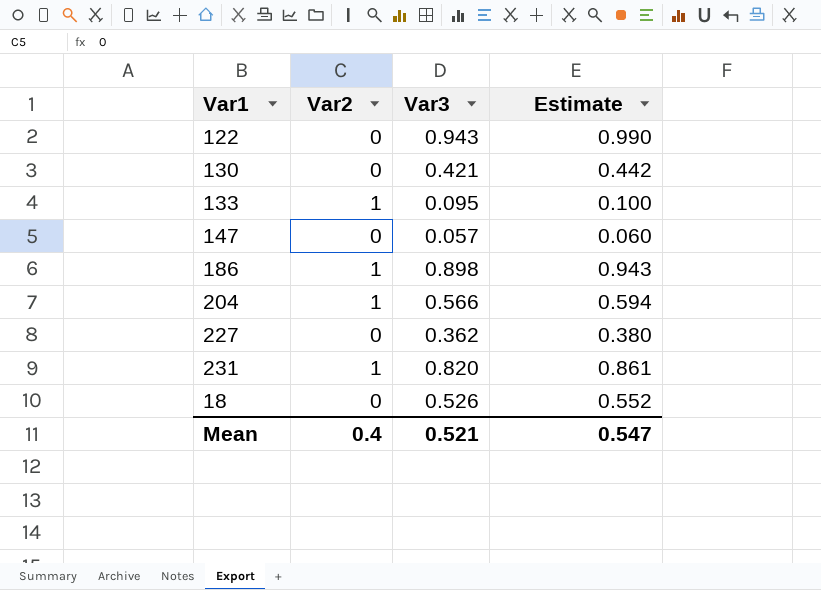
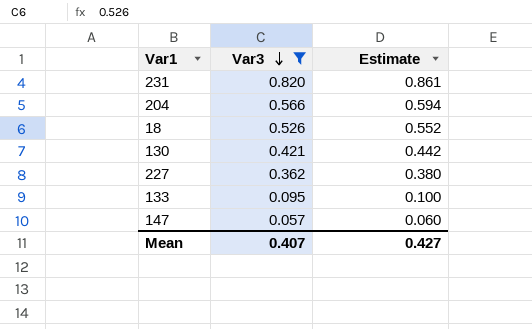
filter: none -> Var3 <= 0.820
row order: none -> Var3 descending
column Var2 | position: 2 -> none
Mean | Var3: 0.521 -> 0.407
Mean | Estimate: 0.547 -> 0.427

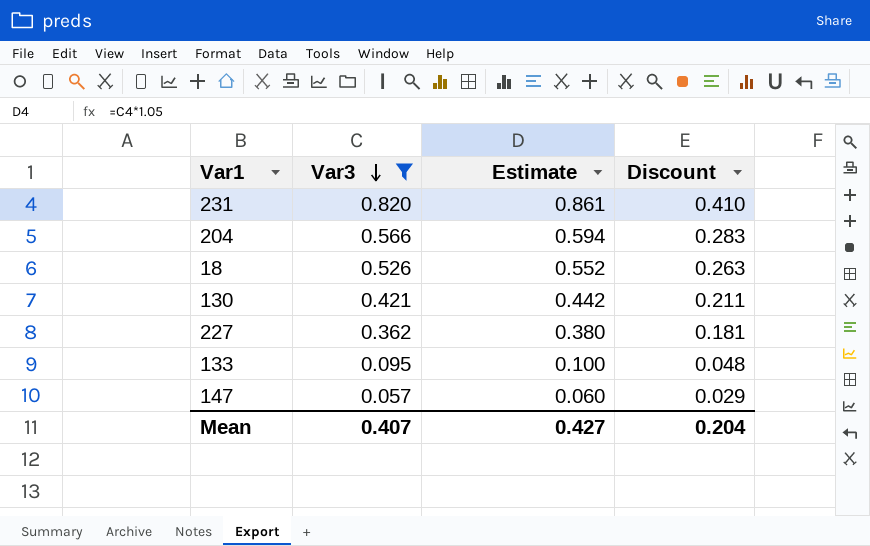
column Discount | formula: none -> [Var3] * 0.5

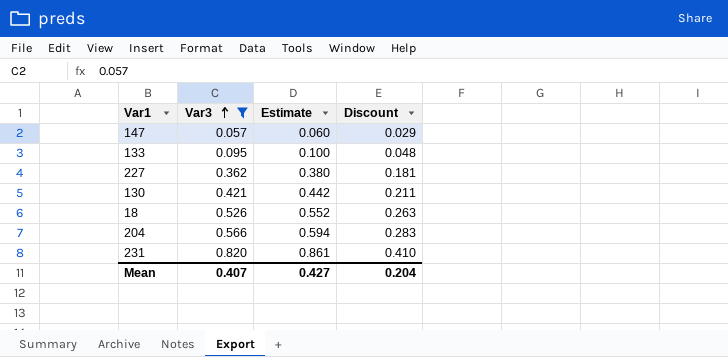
row order: Var3 descending -> Var3 ascending

